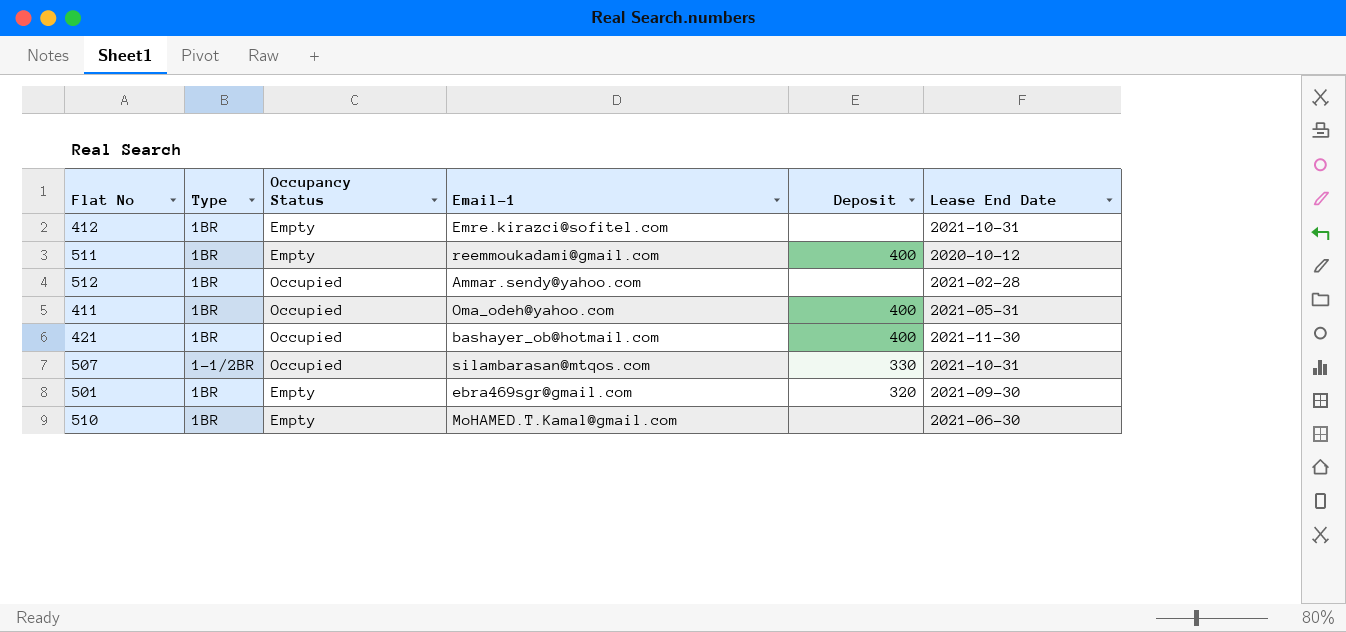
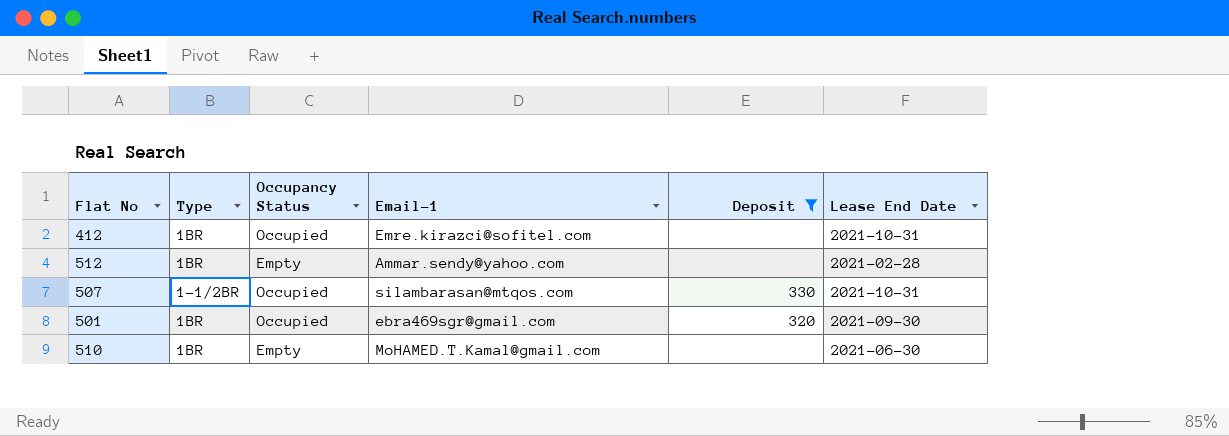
filter: none -> Deposit != 400
412 | Occupancy Status: Empty -> Occupied
512 | Occupancy Status: Occupied -> Empty
501 | Occupancy Status: Empty -> Occupied

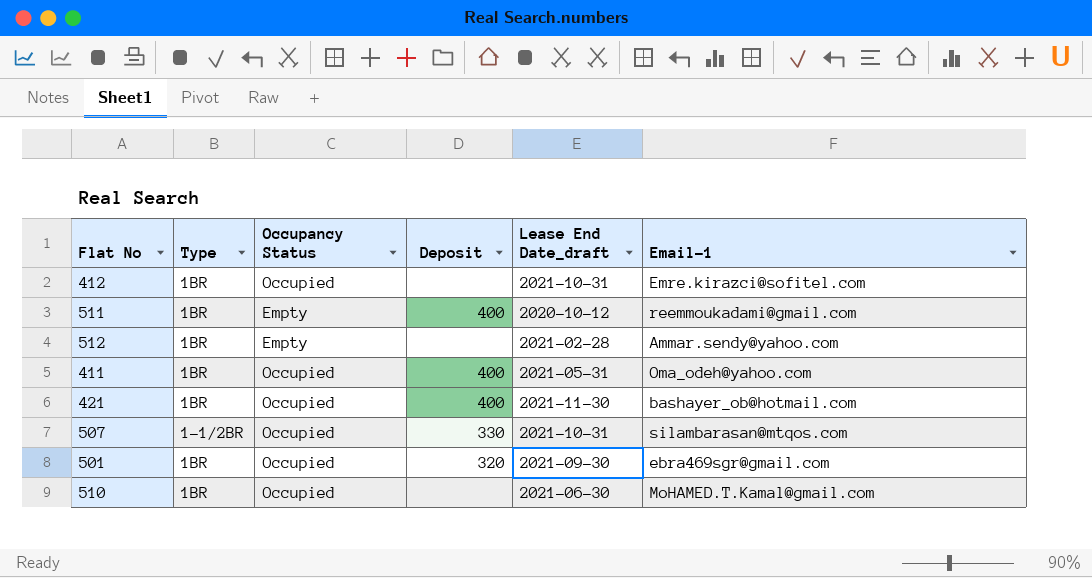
filter: Deposit != 400 -> none
column name: Lease End Date -> Lease End Date_draft
column Email-1 | position: 4 -> 6
510 | Occupancy Status: Empty -> Occupied

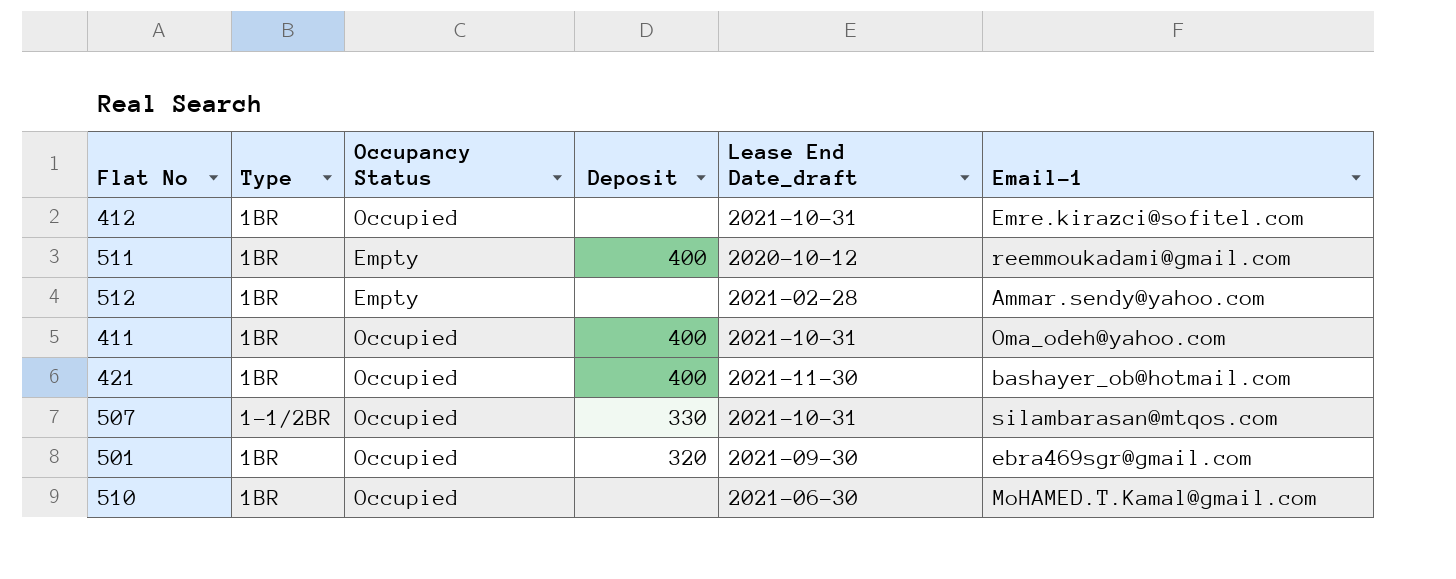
411 | Lease End Date_draft: 2021-05-31 -> 2021-10-31

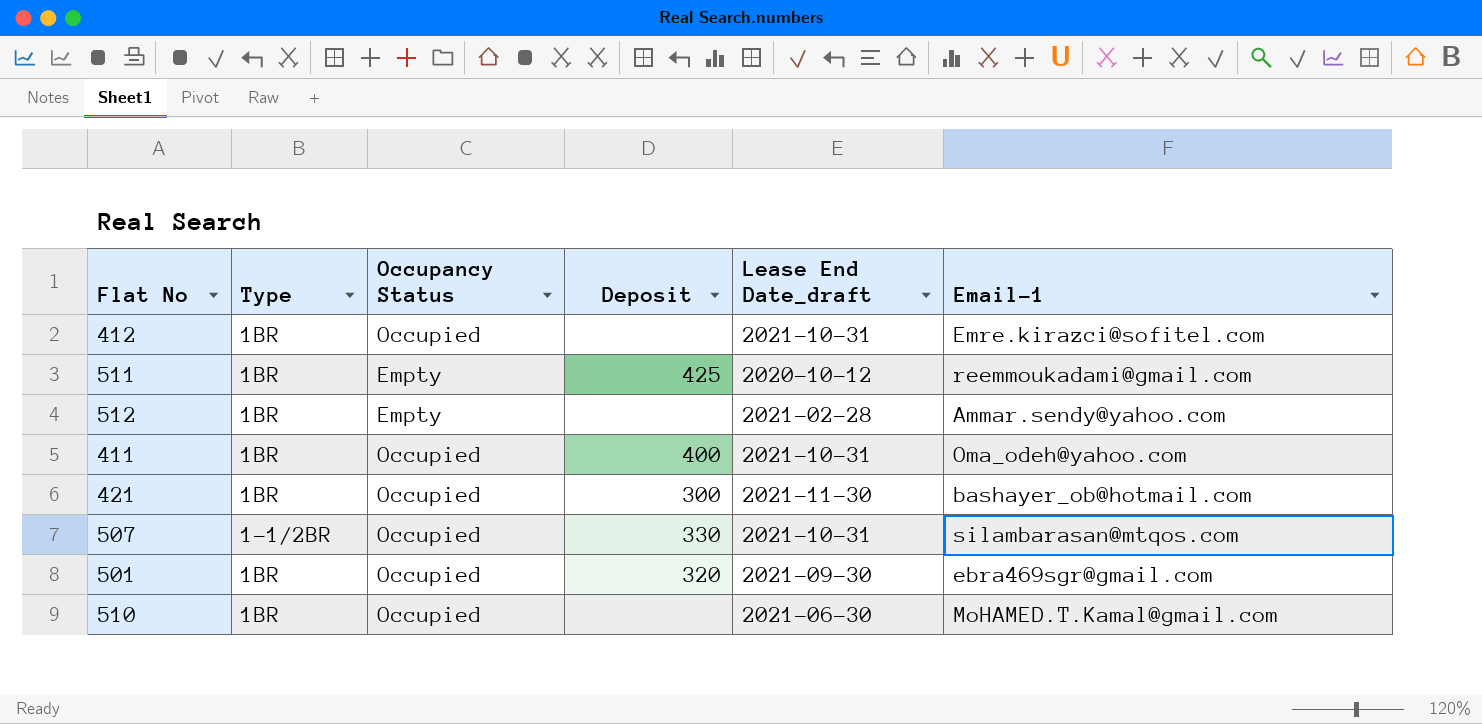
511 | Deposit: 400 -> 425
421 | Deposit: 400 -> 300

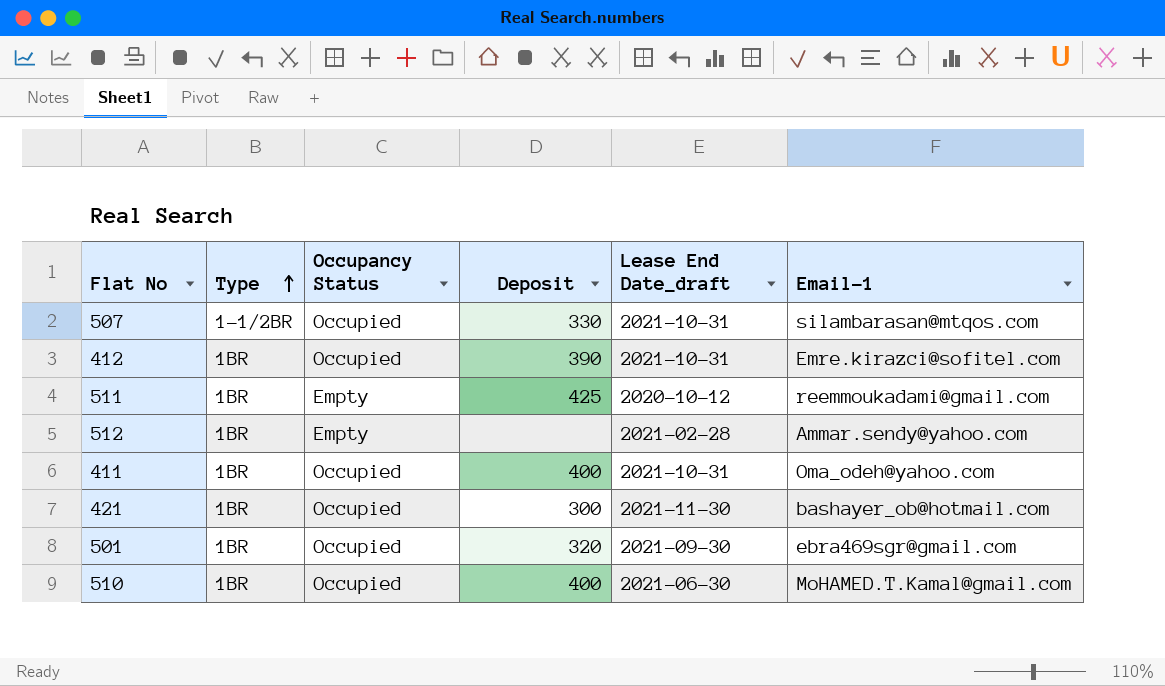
row order: none -> Type ascending
412 | Deposit: none -> 390
510 | Deposit: none -> 400

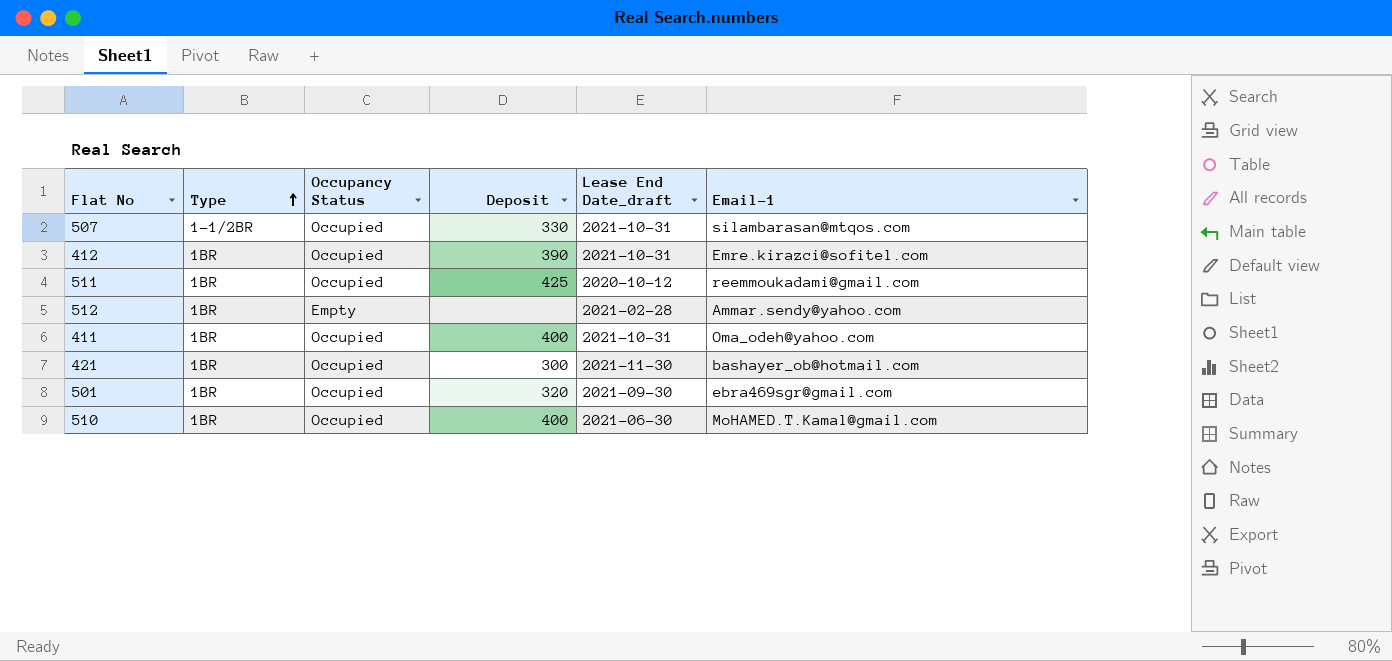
511 | Occupancy Status: Empty -> Occupied

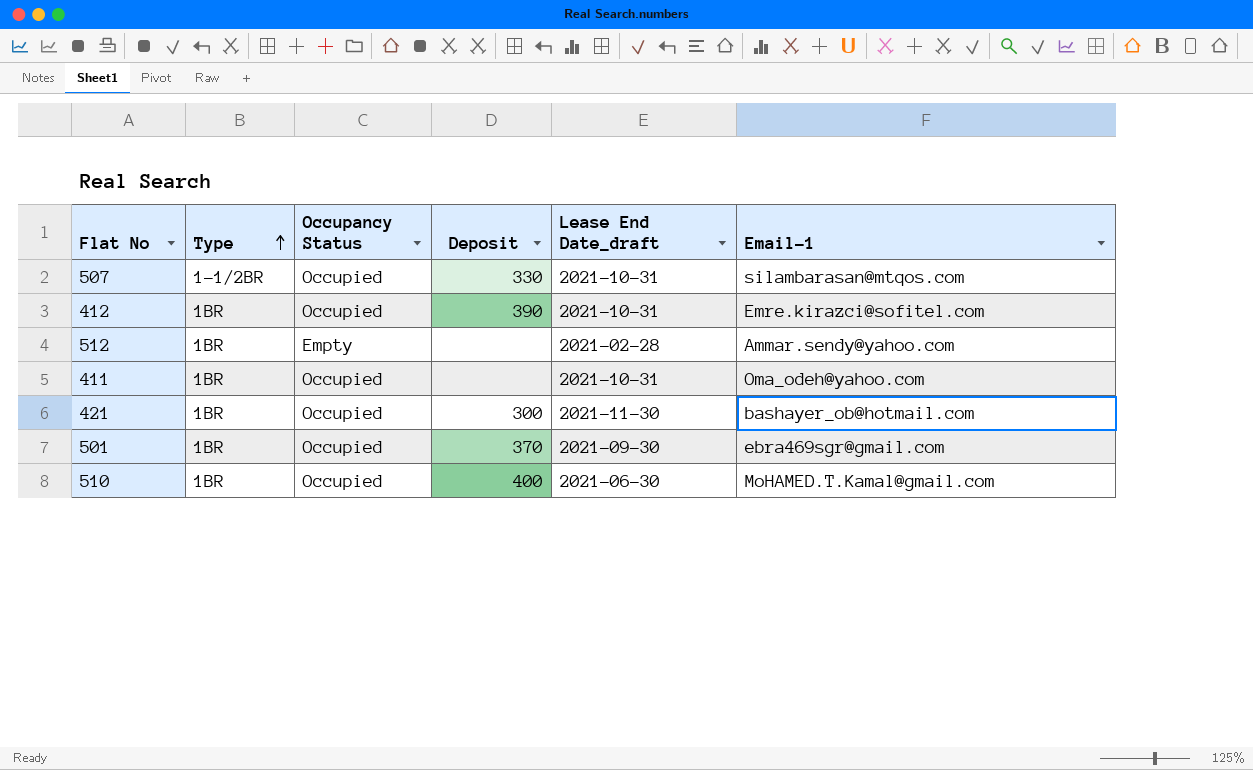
row 511: 1BR | Occupied | 425 | 2020-10-12 | reemmoukadami@gmail.com -> none
411 | Deposit: 400 -> none
501 | Deposit: 320 -> 370

